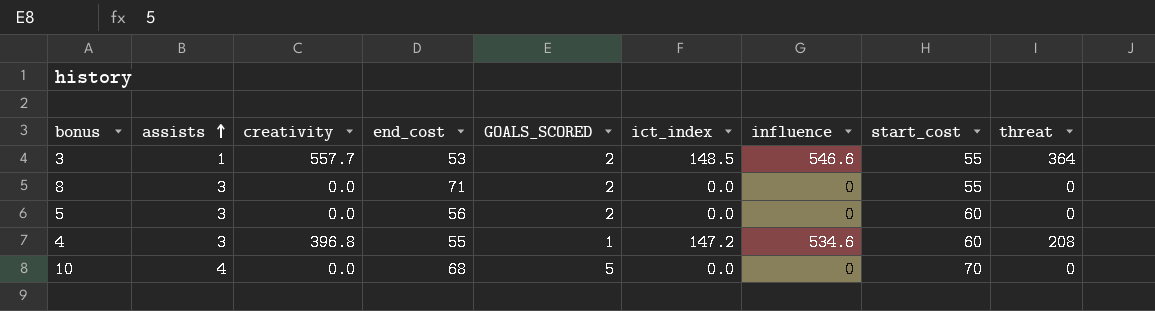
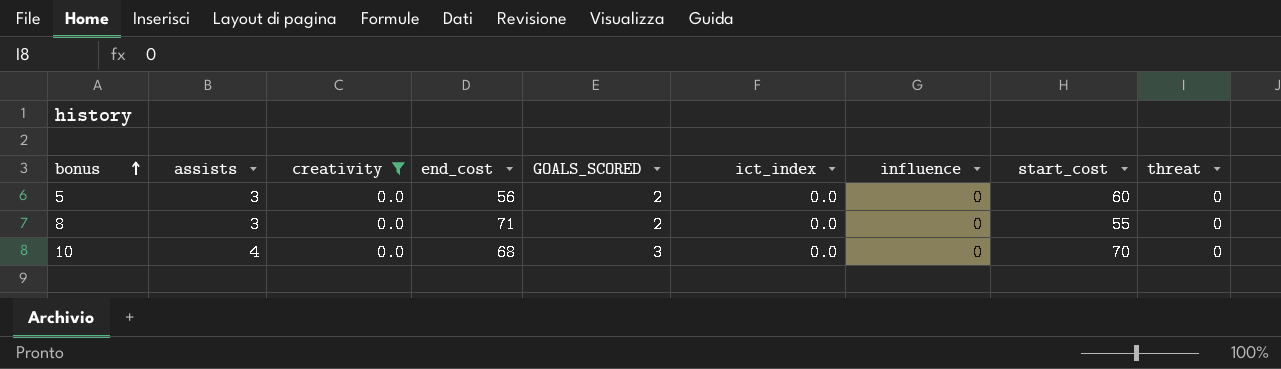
filter: none -> creativity = 0.0
row order: assists ascending -> bonus ascending
10 | GOALS_SCORED: 5 -> 3

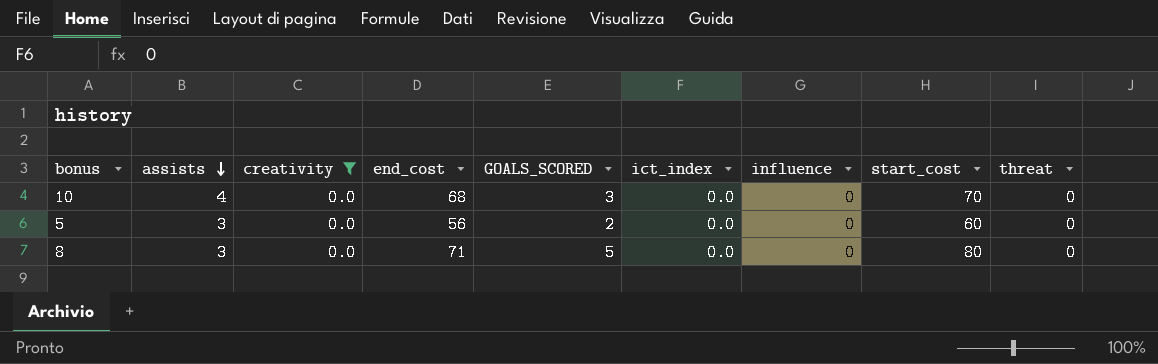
row order: bonus ascending -> assists descending
8 | GOALS_SCORED: 2 -> 5
8 | start_cost: 55 -> 80

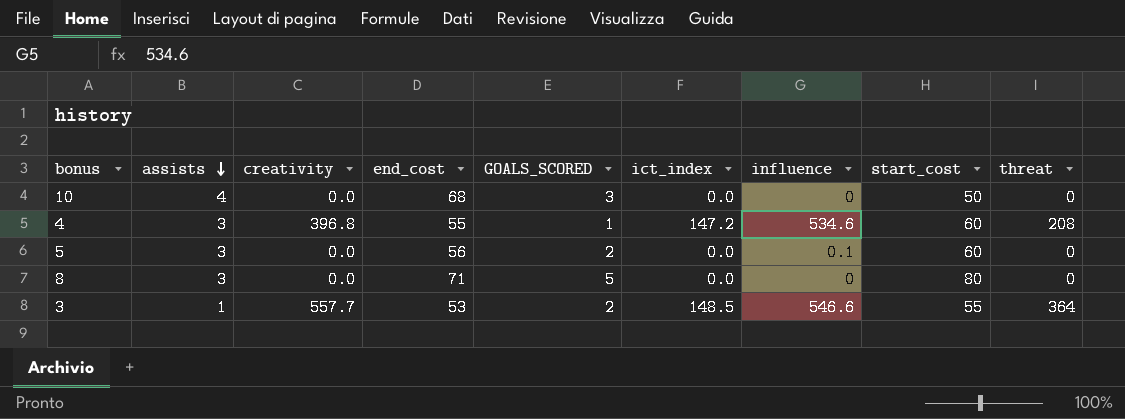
filter: creativity = 0.0 -> none
10 | start_cost: 70 -> 50
5 | influence: 0 -> 0.1

